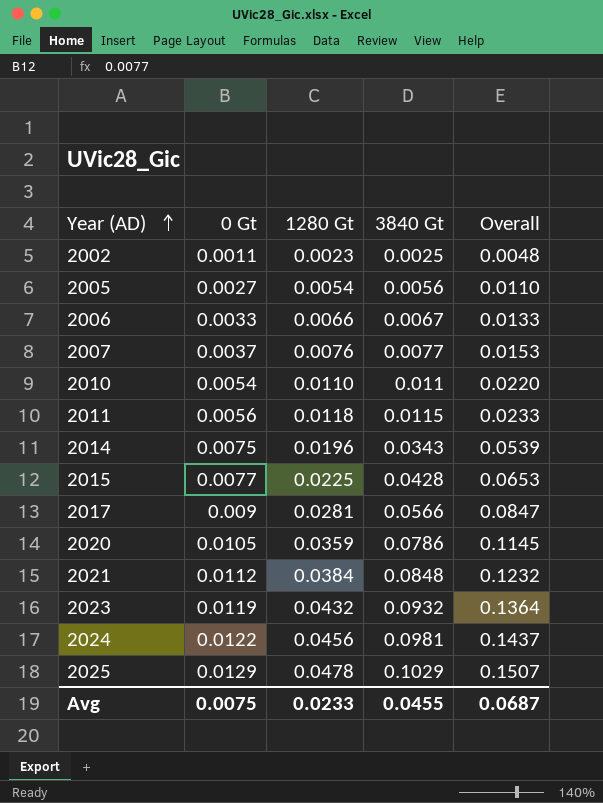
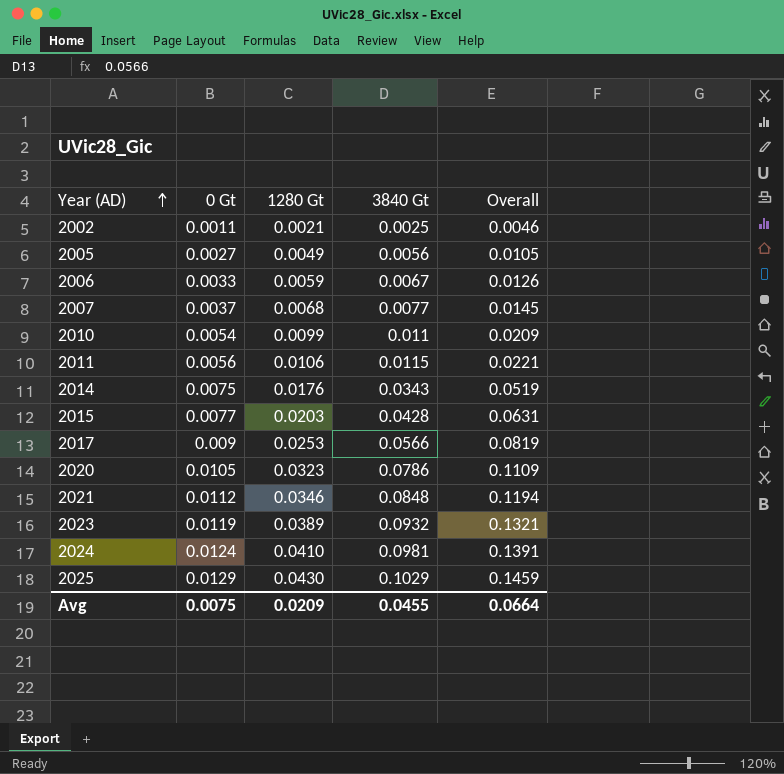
2002 | 1280 Gt: 0.0023 -> 0.0021
2002 | Overall: 0.0048 -> 0.0046
2005 | 1280 Gt: 0.0054 -> 0.0049
2005 | Overall: 0.0110 -> 0.0105
2006 | 1280 Gt: 0.0066 -> 0.0059
2006 | Overall: 0.0133 -> 0.0126
2007 | 1280 Gt: 0.0076 -> 0.0068
2007 | Overall: 0.0153 -> 0.0145
2010 | 1280 Gt: 0.0110 -> 0.0099
2010 | Overall: 0.0220 -> 0.0209
2011 | 1280 Gt: 0.0118 -> 0.0106
2011 | Overall: 0.0233 -> 0.0221
2014 | 1280 Gt: 0.0196 -> 0.0176
2014 | Overall: 0.0539 -> 0.0519
2015 | 1280 Gt: 0.0225 -> 0.0203
2015 | Overall: 0.0653 -> 0.0631
2017 | 1280 Gt: 0.0281 -> 0.0253
2017 | Overall: 0.0847 -> 0.0819
2020 | 1280 Gt: 0.0359 -> 0.0323
2020 | Overall: 0.1145 -> 0.1109
2021 | 1280 Gt: 0.0384 -> 0.0346
2021 | Overall: 0.1232 -> 0.1194
2023 | 1280 Gt: 0.0432 -> 0.0389
2023 | Overall: 0.1364 -> 0.1321
2024 | 0 Gt: 0.0122 -> 0.0124
2024 | 1280 Gt: 0.0456 -> 0.0410
2024 | Overall: 0.1437 -> 0.1391
2025 | 1280 Gt: 0.0478 -> 0.0430
2025 | Overall: 0.1507 -> 0.1459
Avg | 1280 Gt: 0.0233 -> 0.0209
Avg | Overall: 0.0687 -> 0.0664

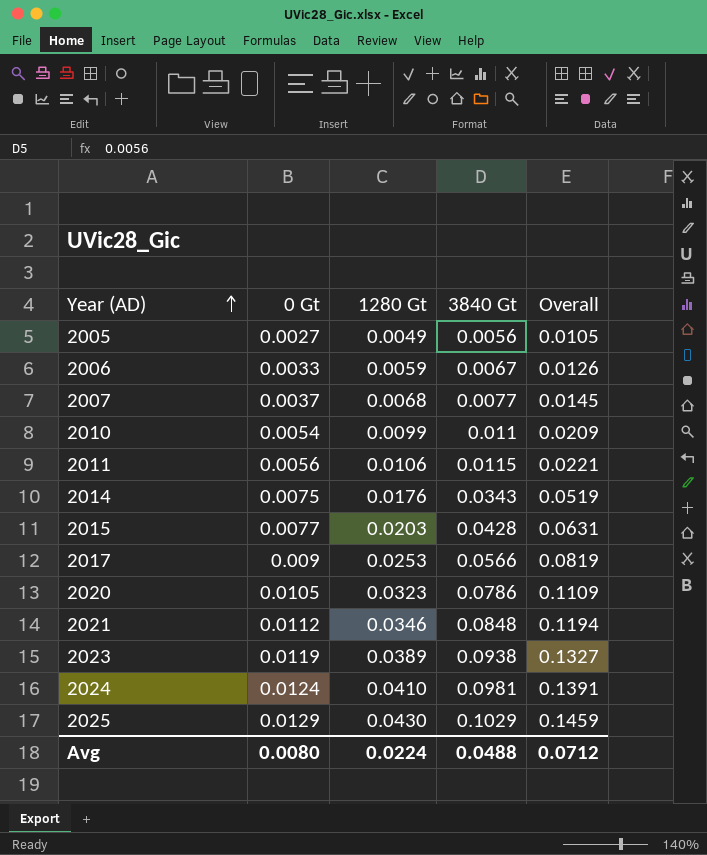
row 2002: 0.0011 | 0.0021 | 0.0025 | 0.0046 -> none
2023 | 3840 Gt: 0.0932 -> 0.0938
2023 | Overall: 0.1321 -> 0.1327
Avg | 0 Gt: 0.0075 -> 0.0080
Avg | 1280 Gt: 0.0209 -> 0.0224
Avg | 3840 Gt: 0.0455 -> 0.0488
Avg | Overall: 0.0664 -> 0.0712

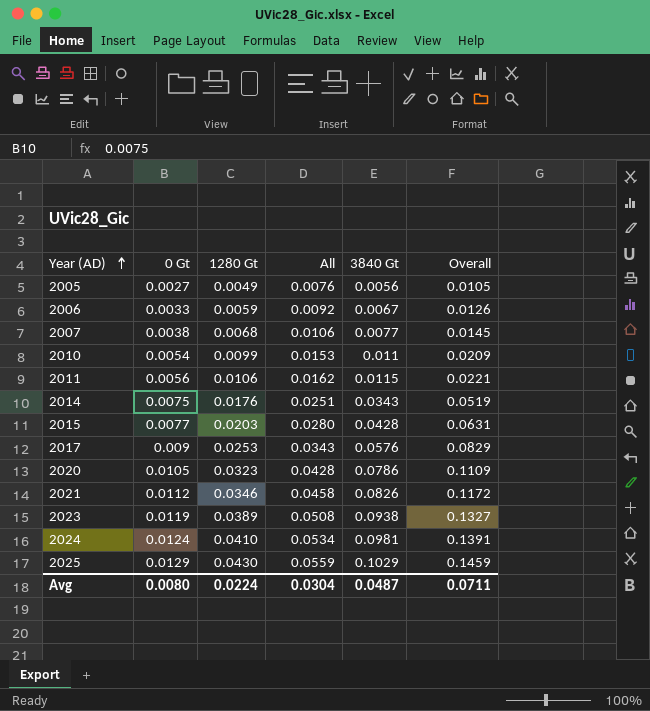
column All | formula: none -> [0 Gt] + [1280 Gt]
2007 | 0 Gt: 0.0037 -> 0.0038
2017 | 3840 Gt: 0.0566 -> 0.0576
2017 | Overall: 0.0819 -> 0.0829
2021 | 3840 Gt: 0.0848 -> 0.0826
2021 | Overall: 0.1194 -> 0.1172
Avg | 3840 Gt: 0.0488 -> 0.0487
Avg | Overall: 0.0712 -> 0.0711

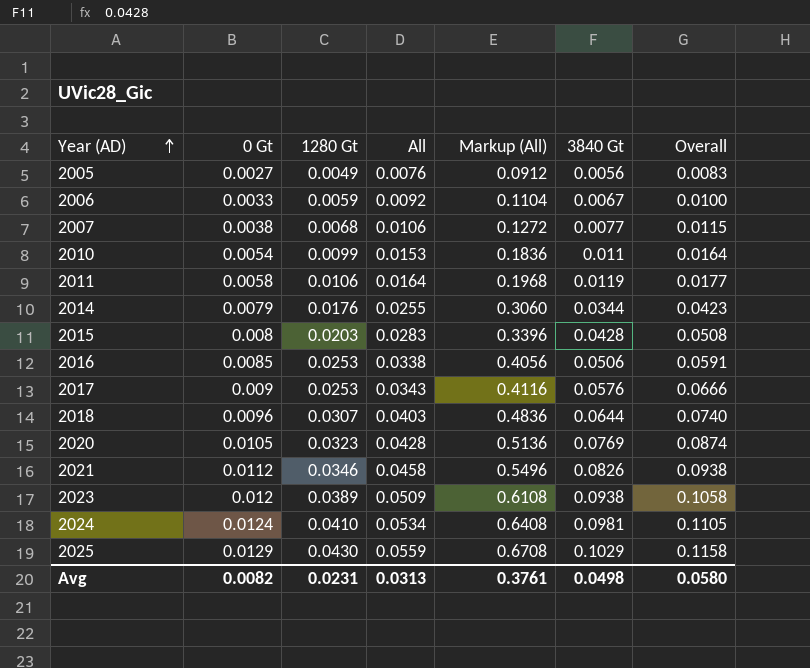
column Markup (All) | formula: none -> [All] * 12
column Overall | formula: [1280 Gt] + [3840 Gt] -> [0 Gt] + [3840 Gt]
2011 | 0 Gt: 0.0056 -> 0.0058
2011 | All: 0.0162 -> 0.0164
2011 | 3840 Gt: 0.0115 -> 0.0119
2014 | 0 Gt: 0.0075 -> 0.0079
2014 | All: 0.0251 -> 0.0255
2014 | 3840 Gt: 0.0343 -> 0.0344
2015 | 0 Gt: 0.0077 -> 0.008
2015 | All: 0.0280 -> 0.0283
row 2016: none -> 0.0085 | 0.0253 | 0.0338 | 0.4056 | 0.0506 | 0.0591
row 2018: none -> 0.0096 | 0.0307 | 0.0403 | 0.4836 | 0.0644 | 0.0740
2020 | 3840 Gt: 0.0786 -> 0.0769
2023 | 0 Gt: 0.0119 -> 0.012
2023 | All: 0.0508 -> 0.0509
Avg | 0 Gt: 0.0080 -> 0.0082
Avg | 1280 Gt: 0.0224 -> 0.0231
Avg | All: 0.0304 -> 0.0313
Avg | 3840 Gt: 0.0487 -> 0.0498
Avg | Overall: 0.0711 -> 0.0580

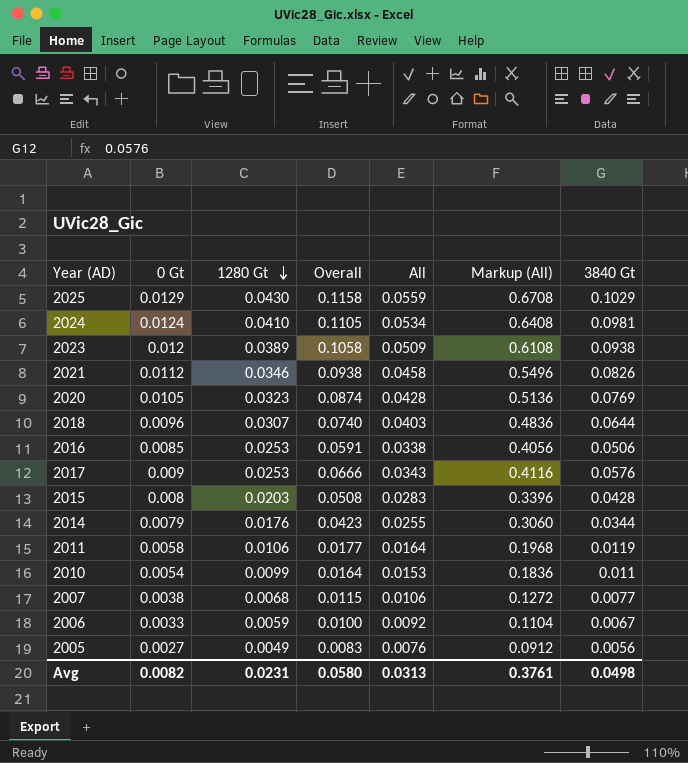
row order: Year (AD) ascending -> 1280 Gt descending
column Overall | position: 7 -> 4

